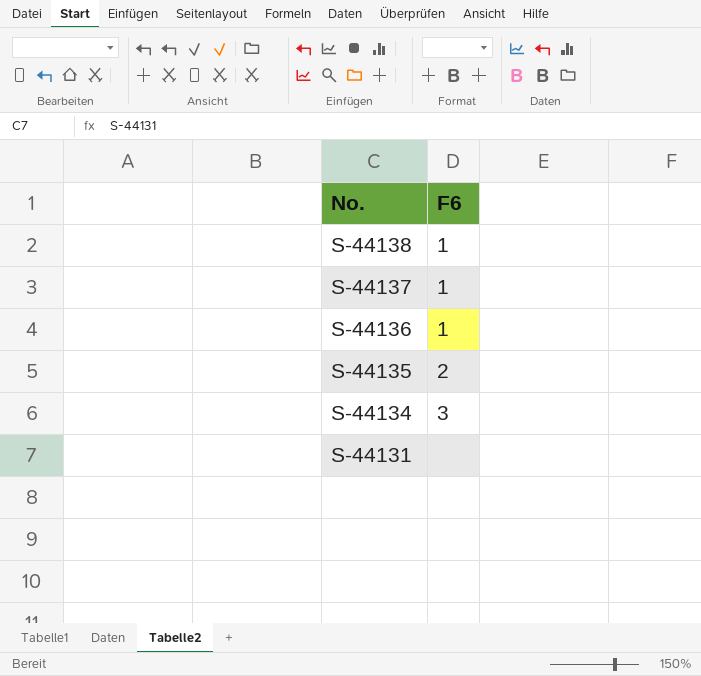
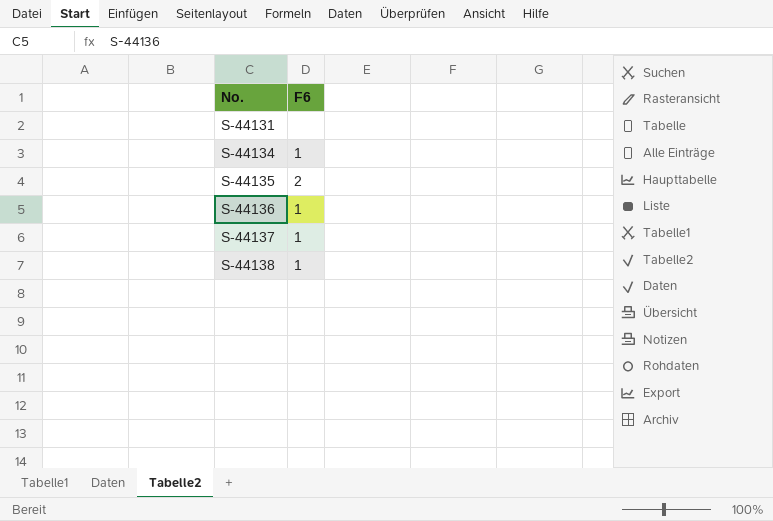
row order: No. descending -> No. ascending
S-44134 | F6: 3 -> 1

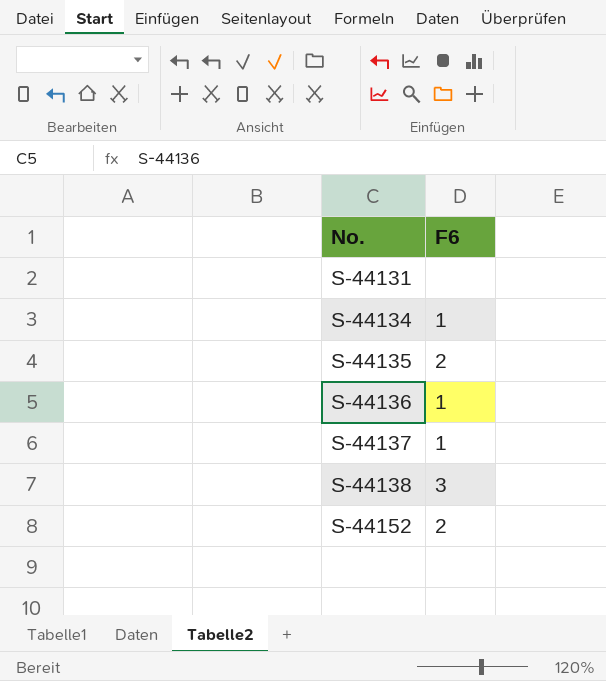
S-44138 | F6: 1 -> 3
row S-44152: none -> 2

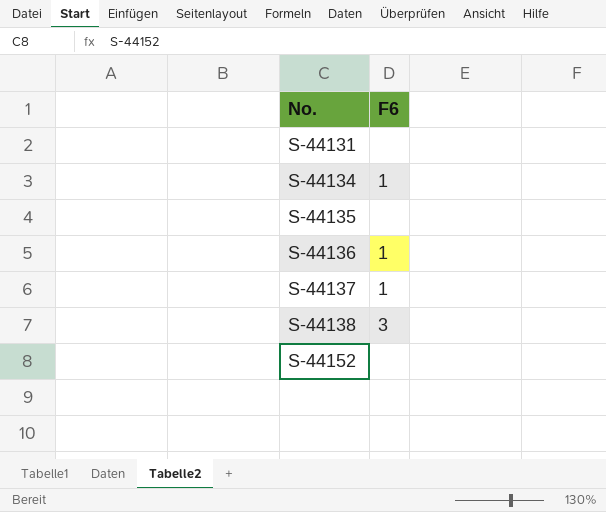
S-44135 | F6: 2 -> none
S-44152 | F6: 2 -> none

